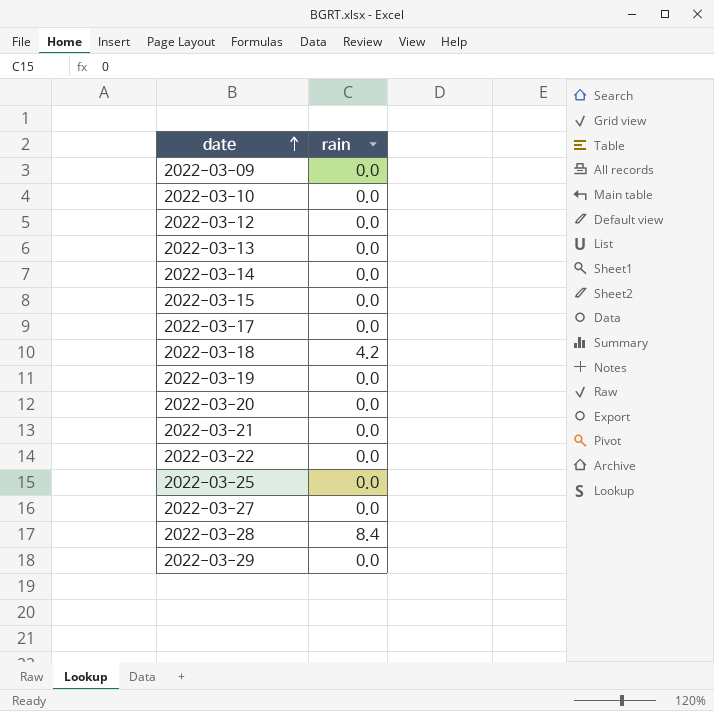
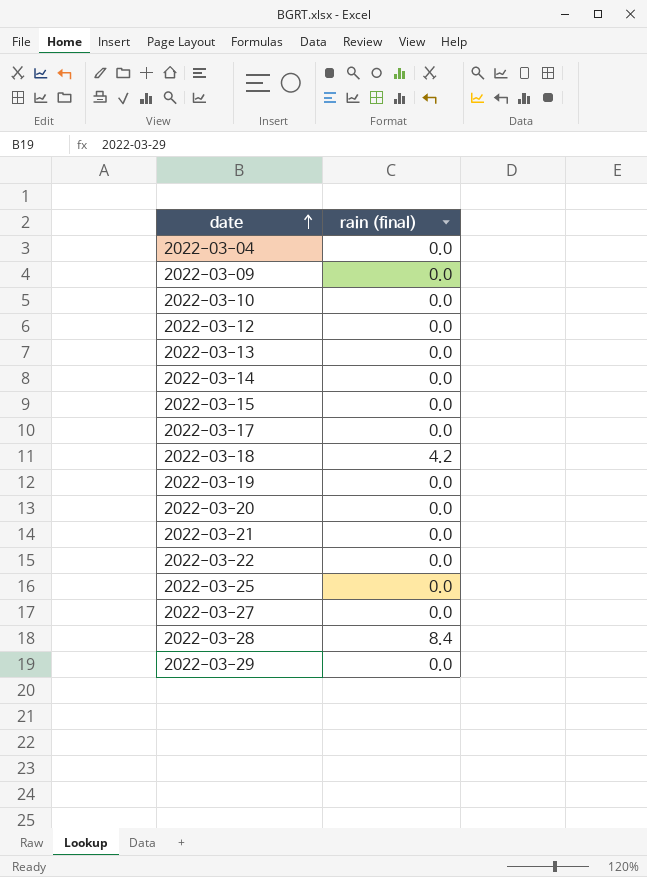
column name: rain -> rain (final)
row 2022-03-04: none -> 0.0

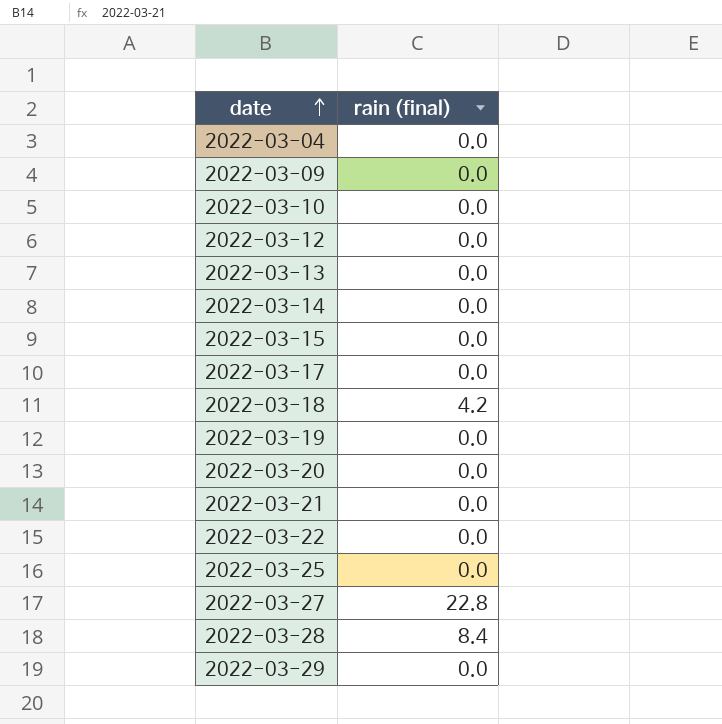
2022-03-27 | rain (final): 0.0 -> 22.8

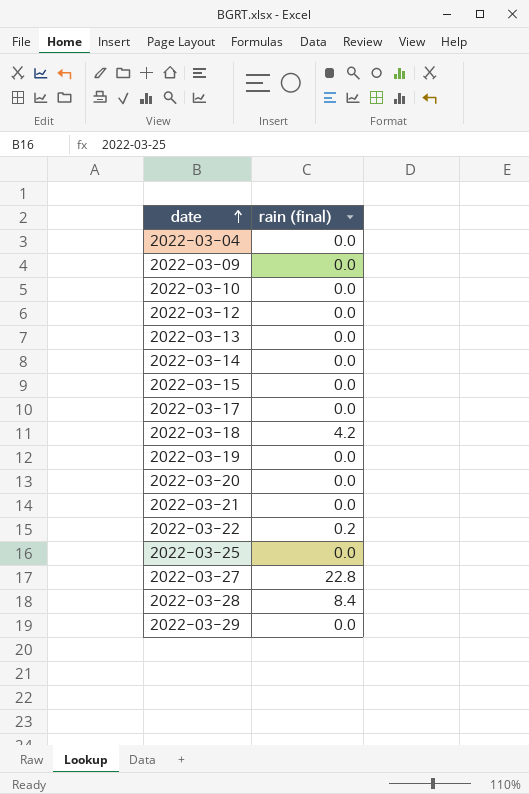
2022-03-22 | rain (final): 0.0 -> 0.2

